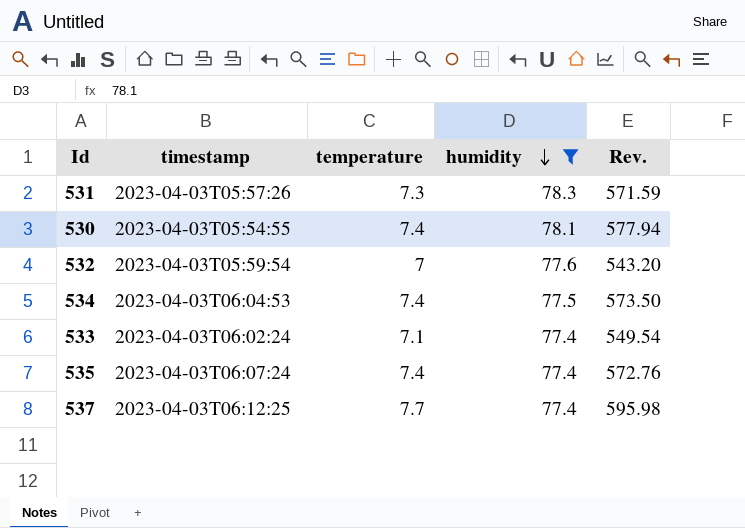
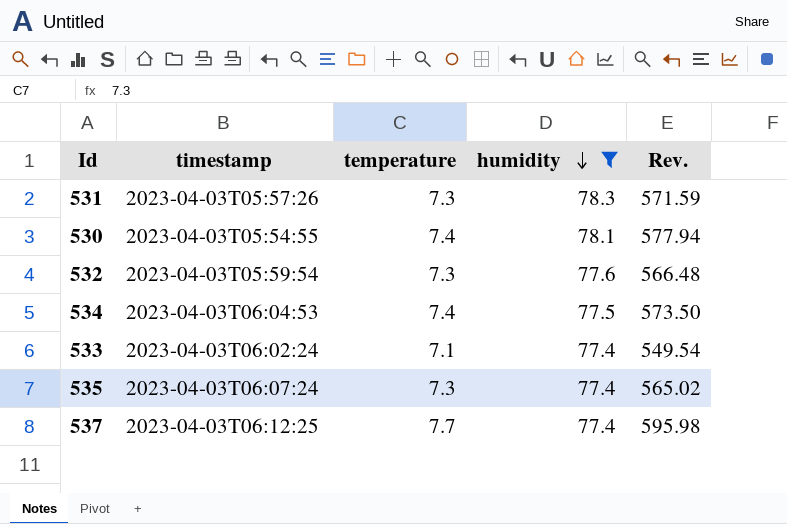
532 | temperature: 7 -> 7.3
532 | Rev.: 543.20 -> 566.48
535 | temperature: 7.4 -> 7.3
535 | Rev.: 572.76 -> 565.02

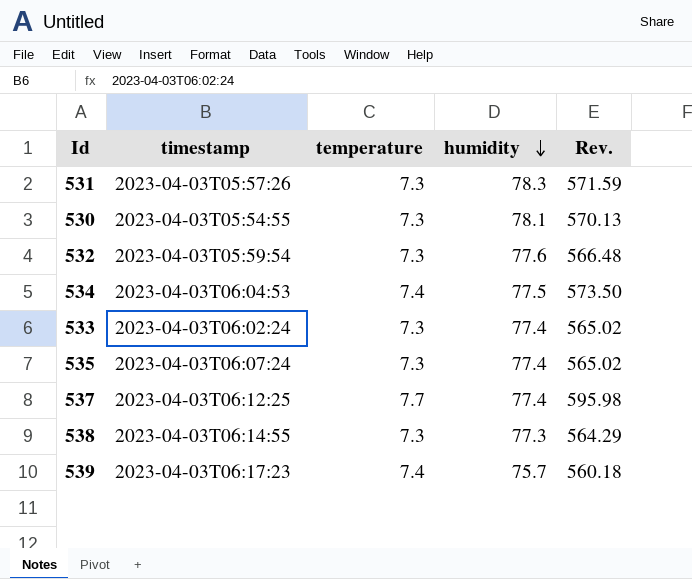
filter: humidity >= 77.4 -> none
530 | temperature: 7.4 -> 7.3
530 | Rev.: 577.94 -> 570.13
533 | temperature: 7.1 -> 7.3
533 | Rev.: 549.54 -> 565.02

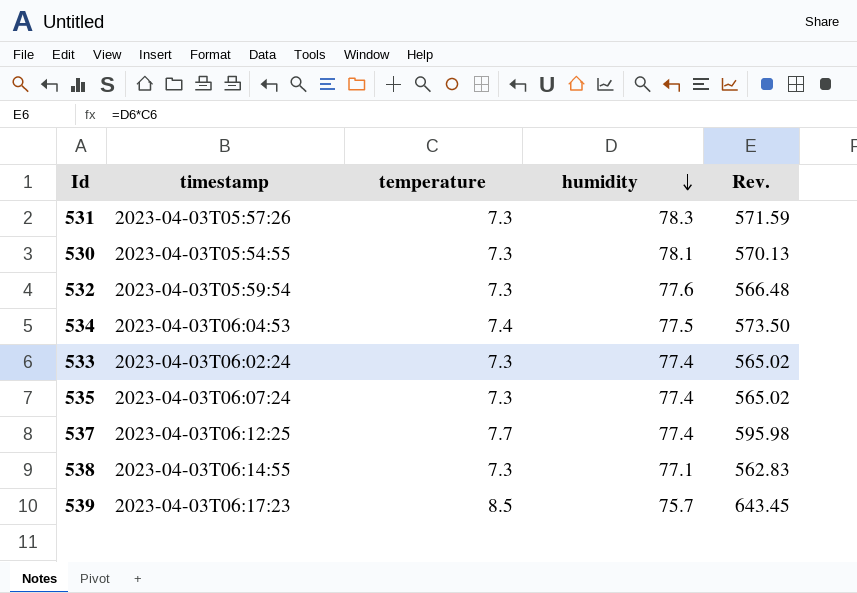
538 | humidity: 77.3 -> 77.1
538 | Rev.: 564.29 -> 562.83
539 | temperature: 7.4 -> 8.5
539 | Rev.: 560.18 -> 643.45

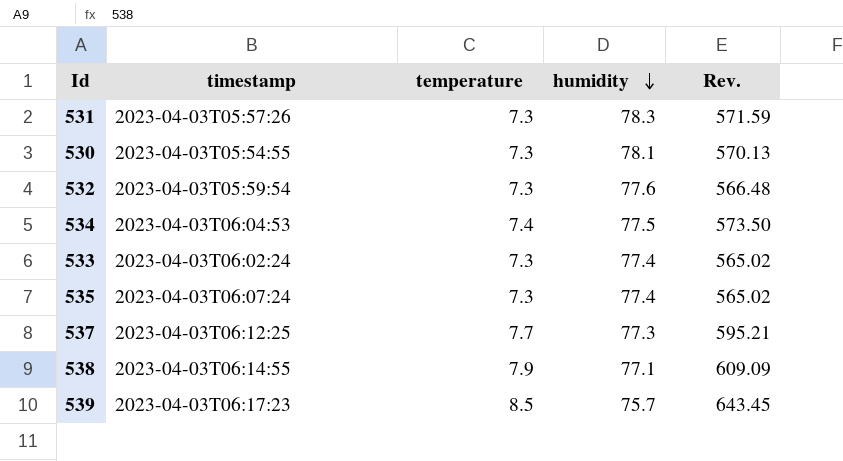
537 | humidity: 77.4 -> 77.3
537 | Rev.: 595.98 -> 595.21
538 | temperature: 7.3 -> 7.9
538 | Rev.: 562.83 -> 609.09

